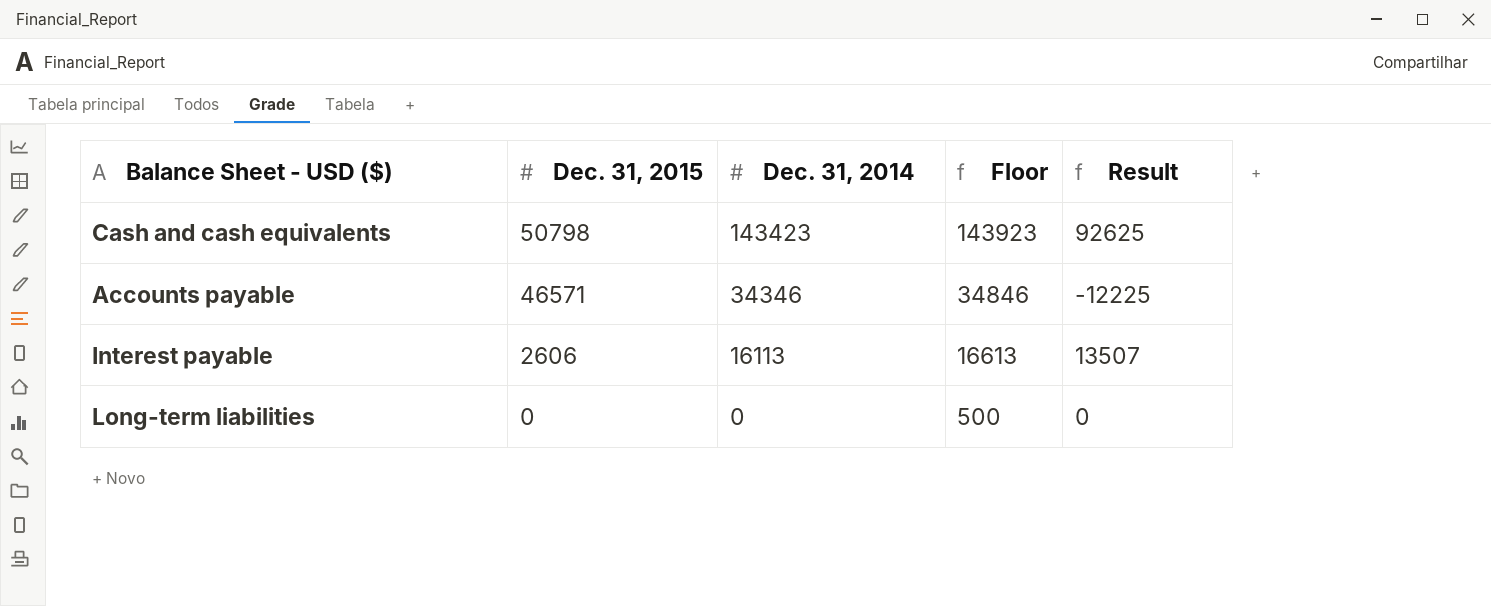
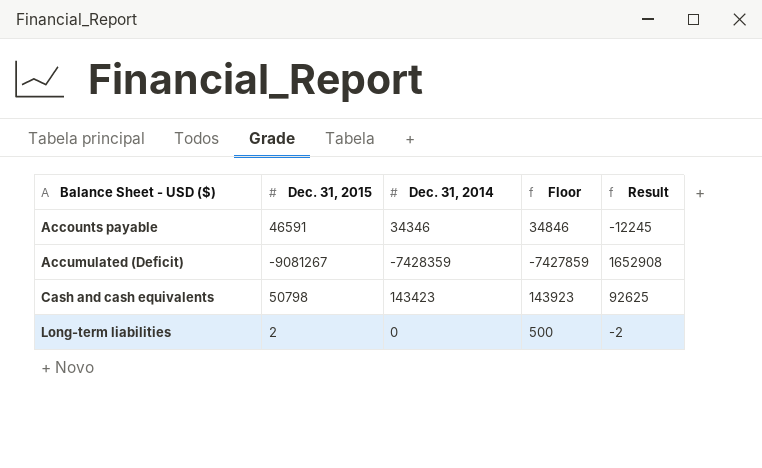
row order: Dec. 31, 2015 descending -> Balance Sheet - USD ($) ascending
row Interest payable: 2606 | 16113 | 16613 | 13507 -> none
Accounts payable | Dec. 31, 2015: 46571 -> 46591
Accounts payable | Result: -12225 -> -12245
row Accumulated (Deficit): none -> -9081267 | -7428359 | -7427859 | 1652908
Long-term liabilities | Dec. 31, 2015: 0 -> 2
Long-term liabilities | Result: 0 -> -2

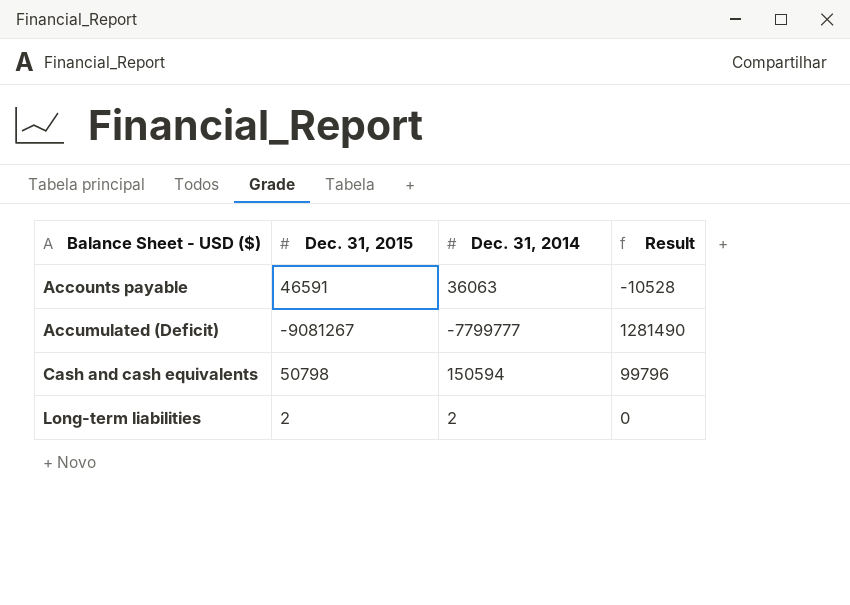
column Floor | formula: [Dec. 31, 2014] + 500 -> none
Accounts payable | Dec. 31, 2014: 34346 -> 36063
Accounts payable | Result: -12245 -> -10528
Accumulated (Deficit) | Dec. 31, 2014: -7428359 -> -7799777
Accumulated (Deficit) | Result: 1652908 -> 1281490
Cash and cash equivalents | Dec. 31, 2014: 143423 -> 150594
Cash and cash equivalents | Result: 92625 -> 99796
Long-term liabilities | Dec. 31, 2014: 0 -> 2
Long-term liabilities | Result: -2 -> 0

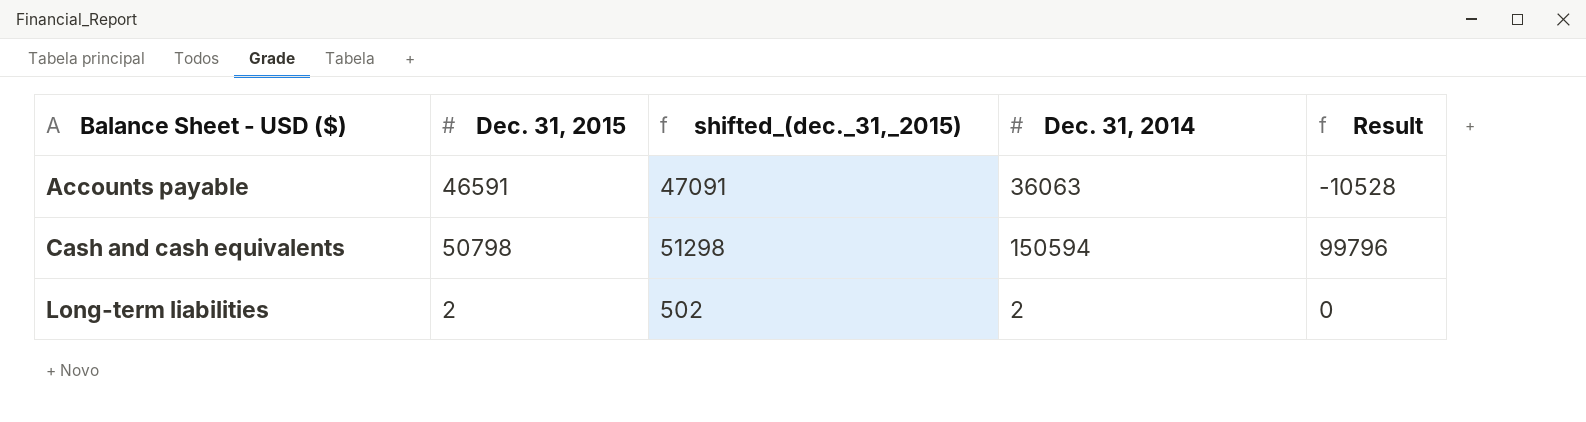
column shifted_(dec._31,_2015) | formula: none -> [Dec. 31, 2015] + 500
row Accumulated (Deficit): -9081267 | -7799777 | 1281490 -> none

